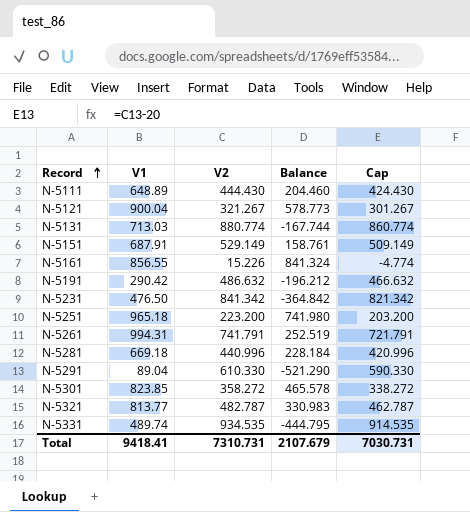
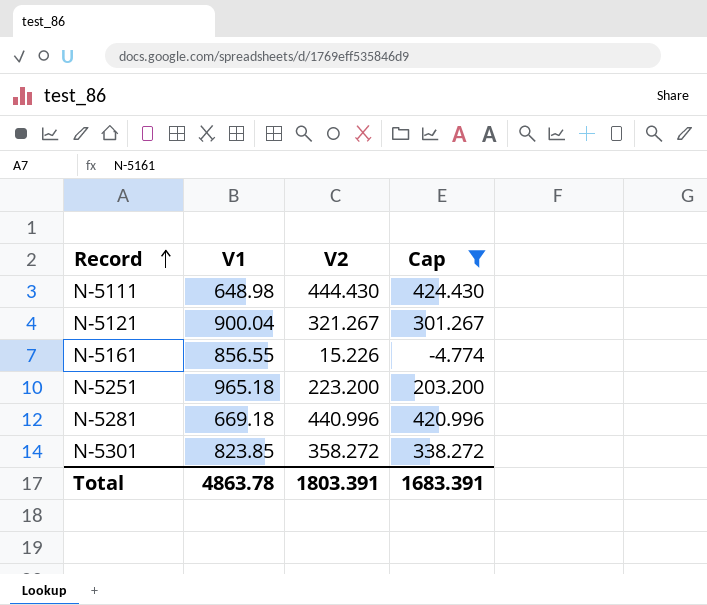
filter: none -> Cap <= 424.430
column Balance | formula: [V1] - [V2] -> none
N-5111 | V1: 648.89 -> 648.98
Total | V1: 9418.41 -> 4863.78
Total | V2: 7310.731 -> 1803.391
Total | Cap: 7030.731 -> 1683.391

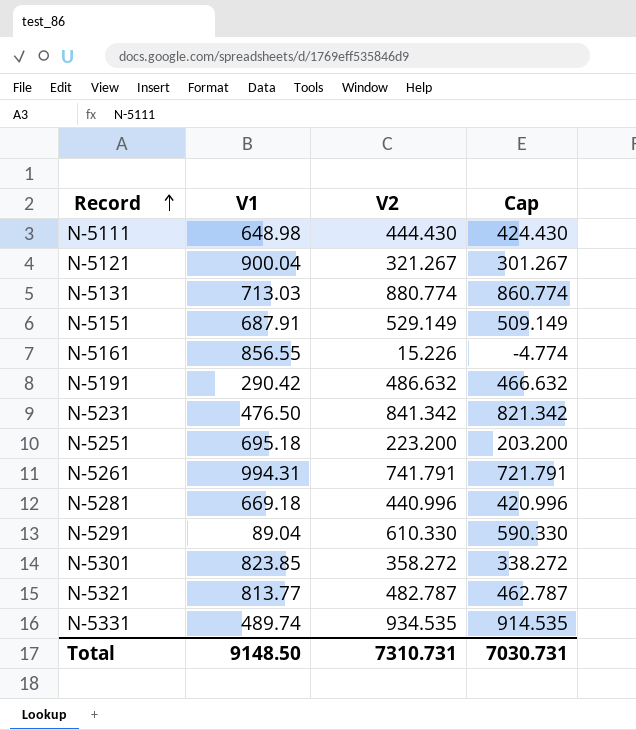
filter: Cap <= 424.430 -> none
N-5251 | V1: 965.18 -> 695.18
Total | V1: 4863.78 -> 9148.50
Total | V2: 1803.391 -> 7310.731
Total | Cap: 1683.391 -> 7030.731

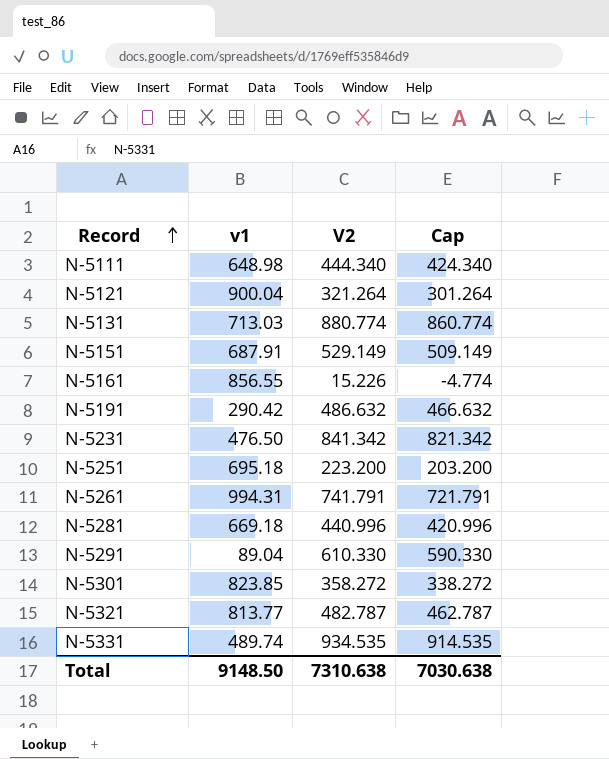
column name: V1 -> v1
N-5111 | V2: 444.430 -> 444.340
N-5111 | Cap: 424.430 -> 424.340
N-5121 | V2: 321.267 -> 321.264
N-5121 | Cap: 301.267 -> 301.264
Total | V2: 7310.731 -> 7310.638
Total | Cap: 7030.731 -> 7030.638

